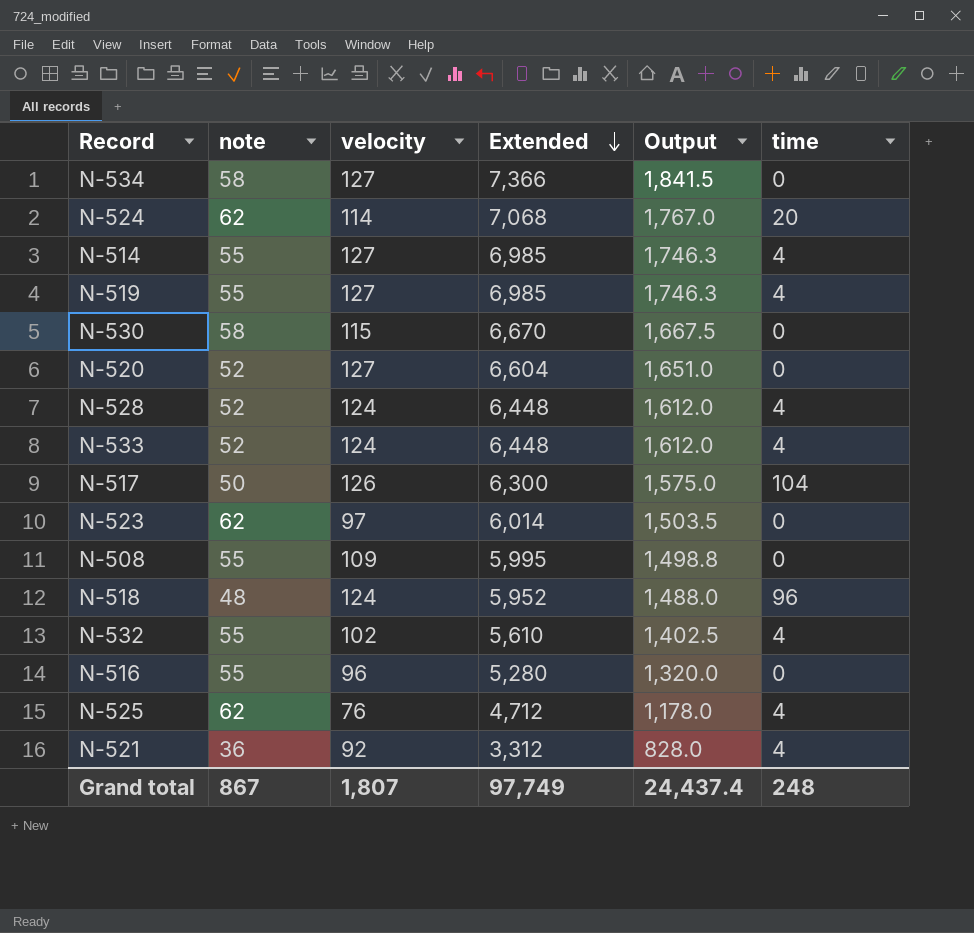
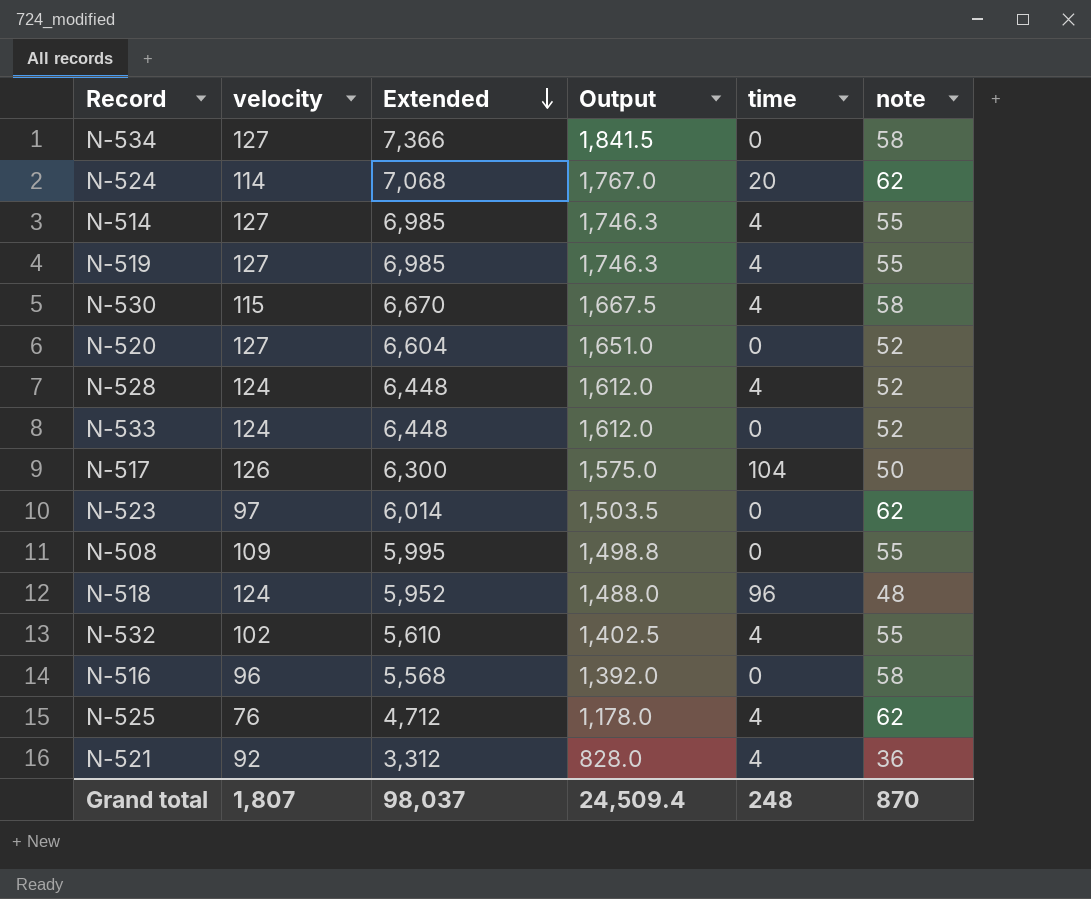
column note | position: 2 -> 6
N-530 | time: 0 -> 4
N-533 | time: 4 -> 0
N-516 | Extended: 5,280 -> 5,568
N-516 | Output: 1,320.0 -> 1,392.0
N-516 | note: 55 -> 58
Grand total | Extended: 97,749 -> 98,037
Grand total | Output: 24,437.4 -> 24,509.4
Grand total | note: 867 -> 870

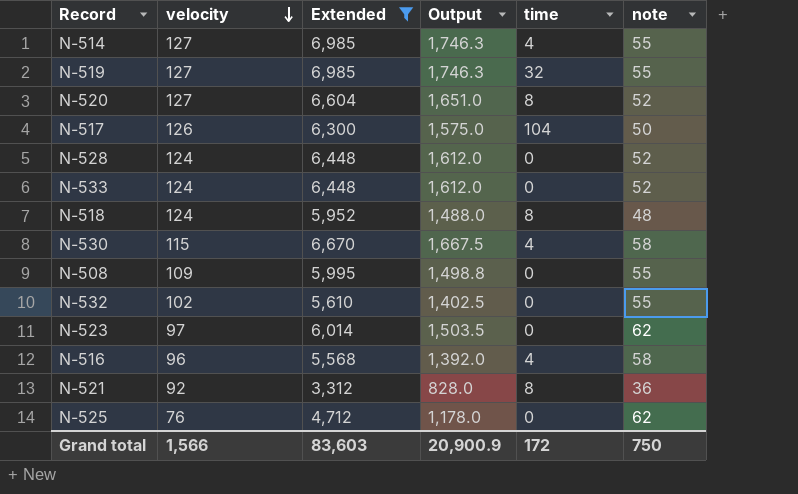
filter: none -> Extended <= 6,985
row order: Extended descending -> velocity descending
N-519 | time: 4 -> 32
N-520 | time: 0 -> 8
N-528 | time: 4 -> 0
N-518 | time: 96 -> 8
N-532 | time: 4 -> 0
N-516 | time: 0 -> 4
N-521 | time: 4 -> 8
N-525 | time: 4 -> 0
Grand total | velocity: 1,807 -> 1,566
Grand total | Extended: 98,037 -> 83,603
Grand total | Output: 24,509.4 -> 20,900.9
Grand total | time: 248 -> 172
Grand total | note: 870 -> 750

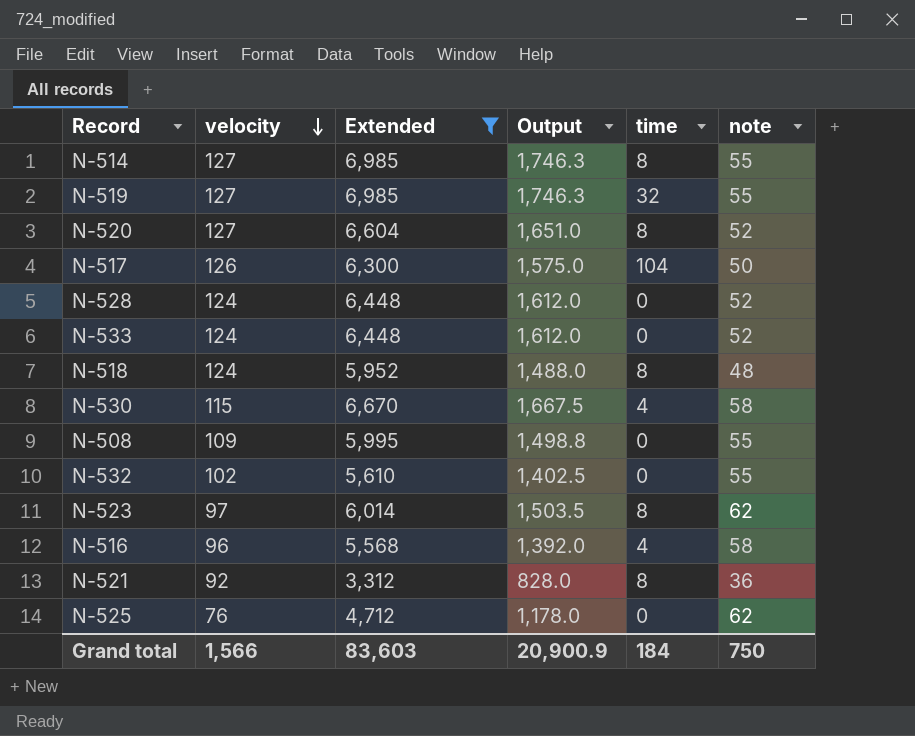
N-514 | time: 4 -> 8
N-523 | time: 0 -> 8
Grand total | time: 172 -> 184

